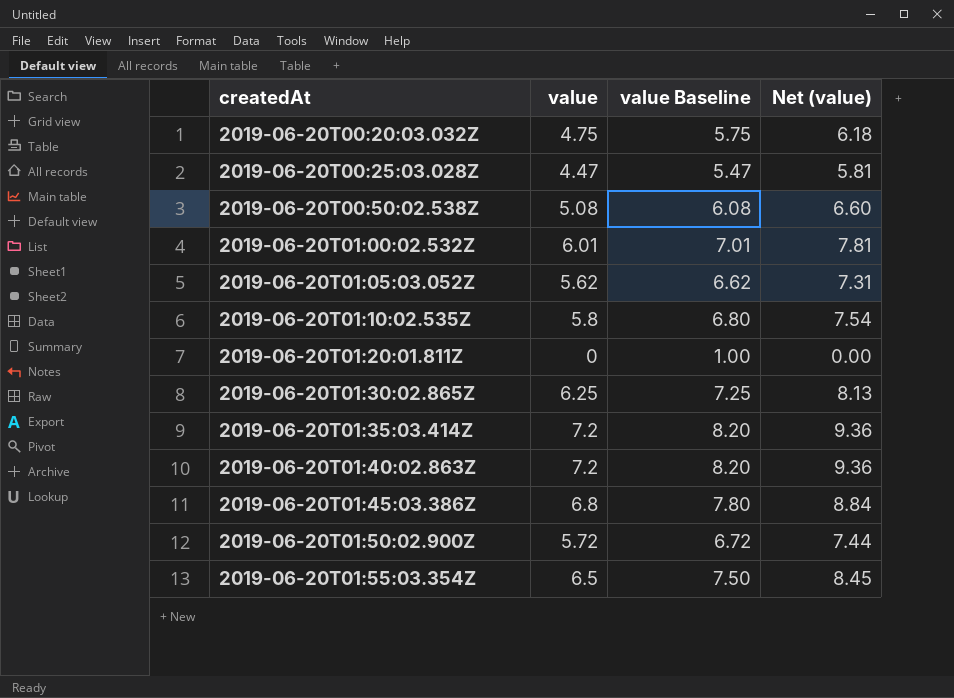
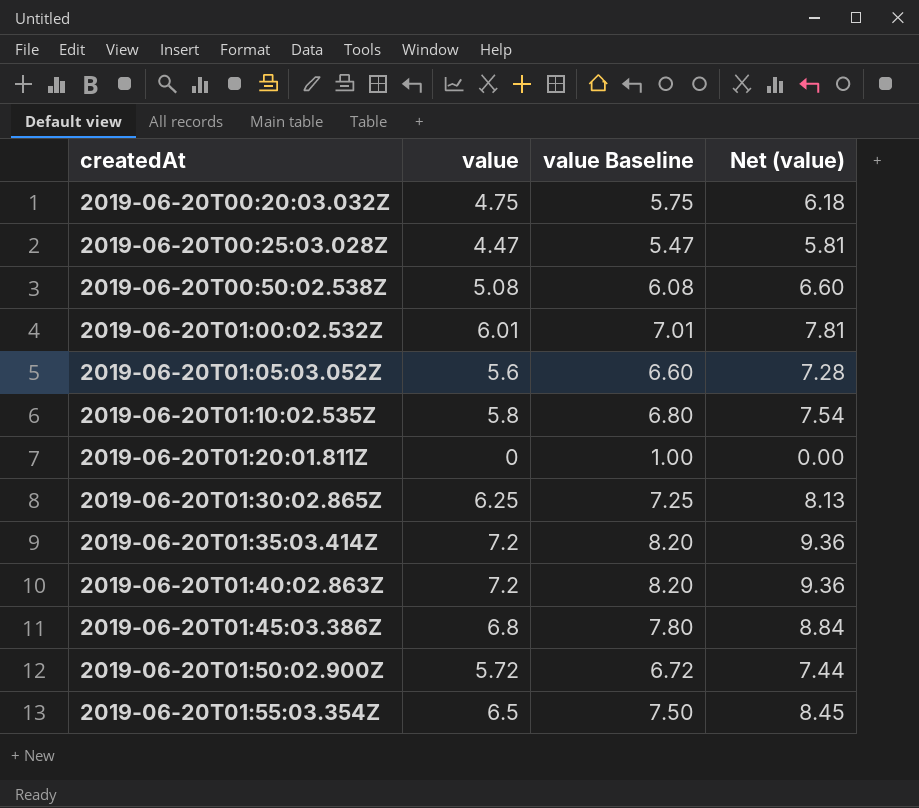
2019-06-20T01:05:03.052Z | value: 5.62 -> 5.6
2019-06-20T01:05:03.052Z | value Baseline: 6.62 -> 6.60
2019-06-20T01:05:03.052Z | Net (value): 7.31 -> 7.28

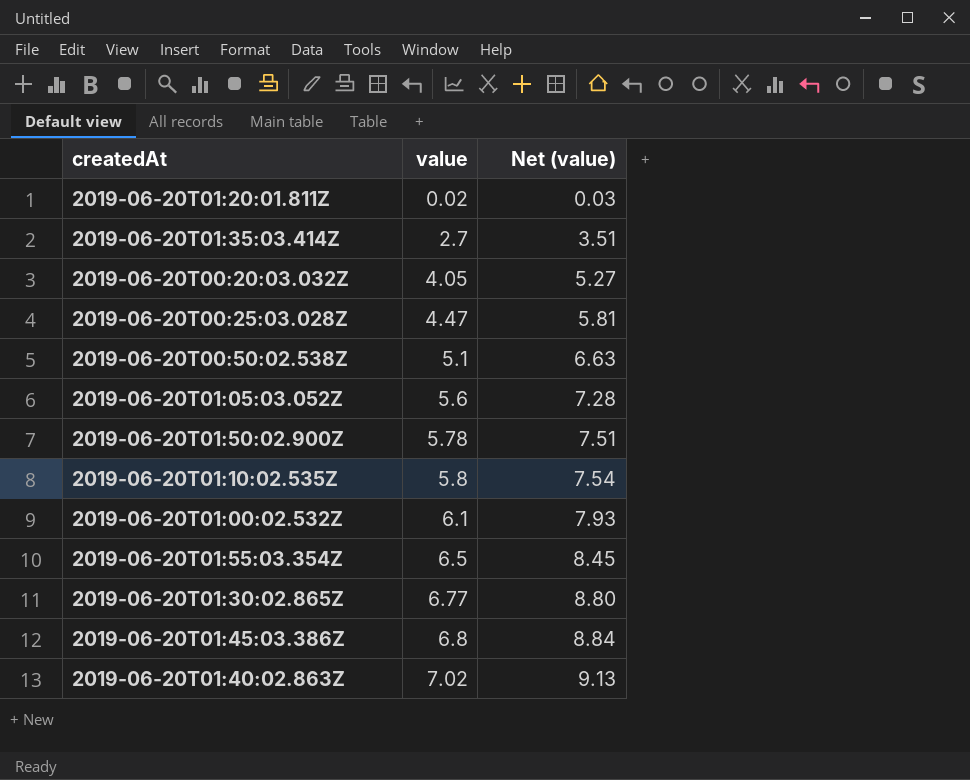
row order: createdAt ascending -> value ascending
column value Baseline | formula: [value] + 1 -> none
2019-06-20T01:20:01.811Z | value: 0 -> 0.02
2019-06-20T01:20:01.811Z | Net (value): 0.00 -> 0.03
2019-06-20T01:35:03.414Z | value: 7.2 -> 2.7
2019-06-20T01:35:03.414Z | Net (value): 9.36 -> 3.51
2019-06-20T00:20:03.032Z | value: 4.75 -> 4.05
2019-06-20T00:20:03.032Z | Net (value): 6.18 -> 5.27
2019-06-20T00:50:02.538Z | value: 5.08 -> 5.1
2019-06-20T00:50:02.538Z | Net (value): 6.60 -> 6.63
2019-06-20T01:50:02.900Z | value: 5.72 -> 5.78
2019-06-20T01:50:02.900Z | Net (value): 7.44 -> 7.51
2019-06-20T01:00:02.532Z | value: 6.01 -> 6.1
2019-06-20T01:00:02.532Z | Net (value): 7.81 -> 7.93
2019-06-20T01:30:02.865Z | value: 6.25 -> 6.77
2019-06-20T01:30:02.865Z | Net (value): 8.13 -> 8.80
2019-06-20T01:40:02.863Z | value: 7.2 -> 7.02
2019-06-20T01:40:02.863Z | Net (value): 9.36 -> 9.13

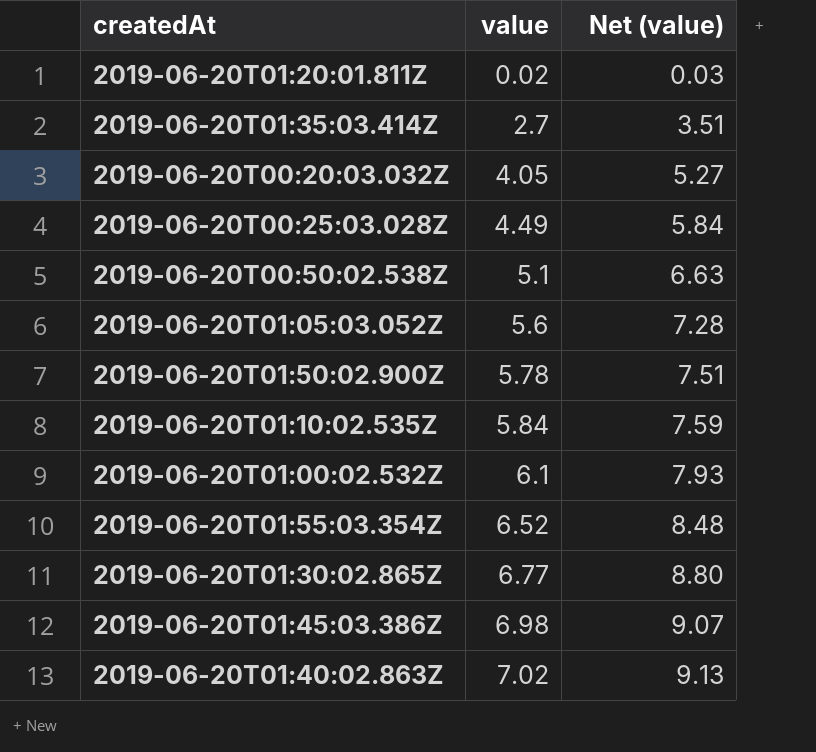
2019-06-20T00:25:03.028Z | value: 4.47 -> 4.49
2019-06-20T00:25:03.028Z | Net (value): 5.81 -> 5.84
2019-06-20T01:10:02.535Z | value: 5.8 -> 5.84
2019-06-20T01:10:02.535Z | Net (value): 7.54 -> 7.59
2019-06-20T01:55:03.354Z | value: 6.5 -> 6.52
2019-06-20T01:55:03.354Z | Net (value): 8.45 -> 8.48
2019-06-20T01:45:03.386Z | value: 6.8 -> 6.98
2019-06-20T01:45:03.386Z | Net (value): 8.84 -> 9.07

